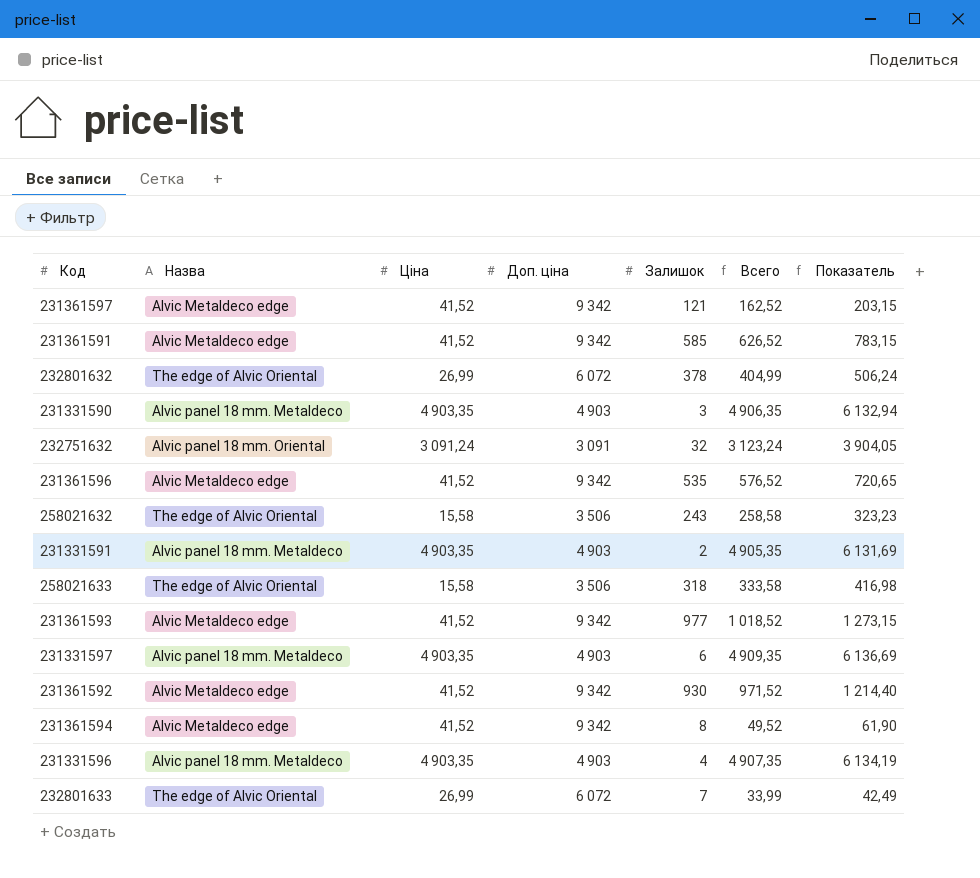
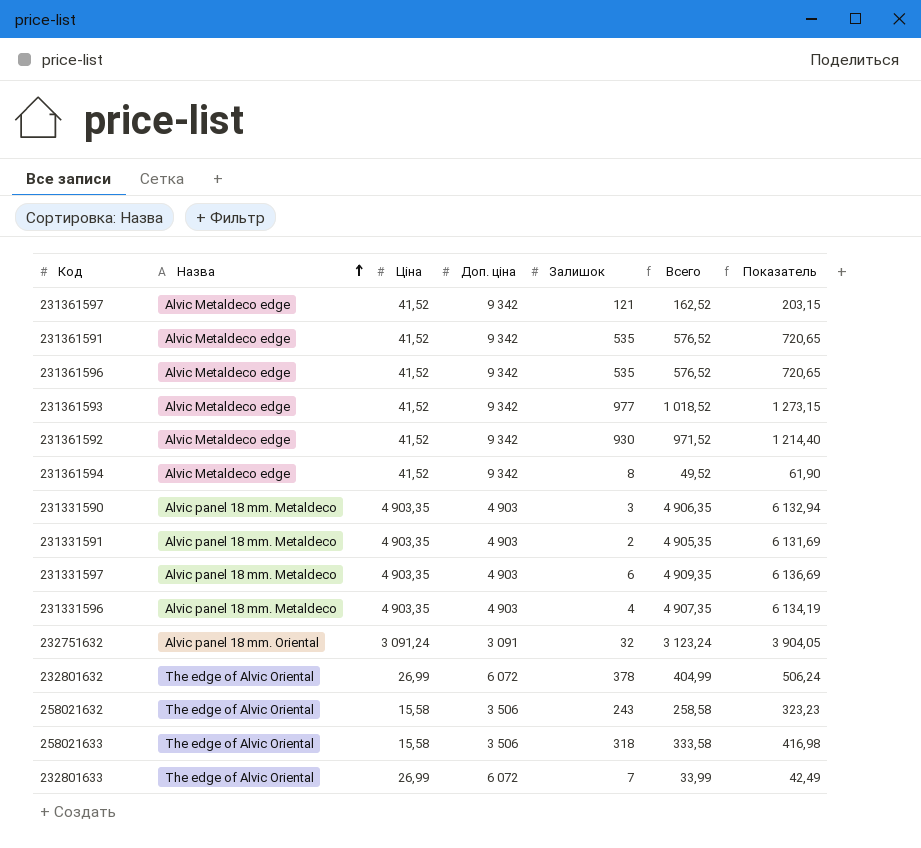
row order: none -> Назва ascending
231361591 | Залишок: 585 -> 535
231361591 | Всего: 626,52 -> 576,52
231361591 | Показатель: 783,15 -> 720,65

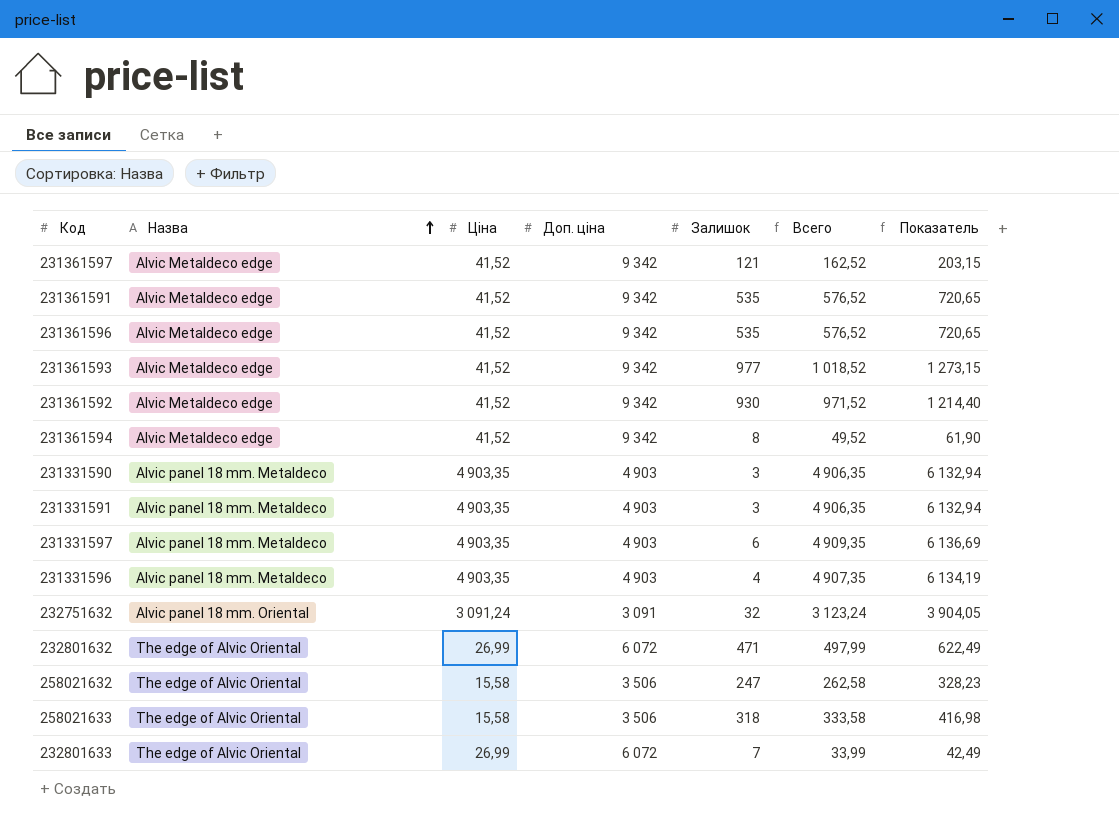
231331591 | Залишок: 2 -> 3
231331591 | Всего: 4 905,35 -> 4 906,35
231331591 | Показатель: 6 131,69 -> 6 132,94
232801632 | Залишок: 378 -> 471
232801632 | Всего: 404,99 -> 497,99
232801632 | Показатель: 506,24 -> 622,49
258021632 | Залишок: 243 -> 247
258021632 | Всего: 258,58 -> 262,58
258021632 | Показатель: 323,23 -> 328,23

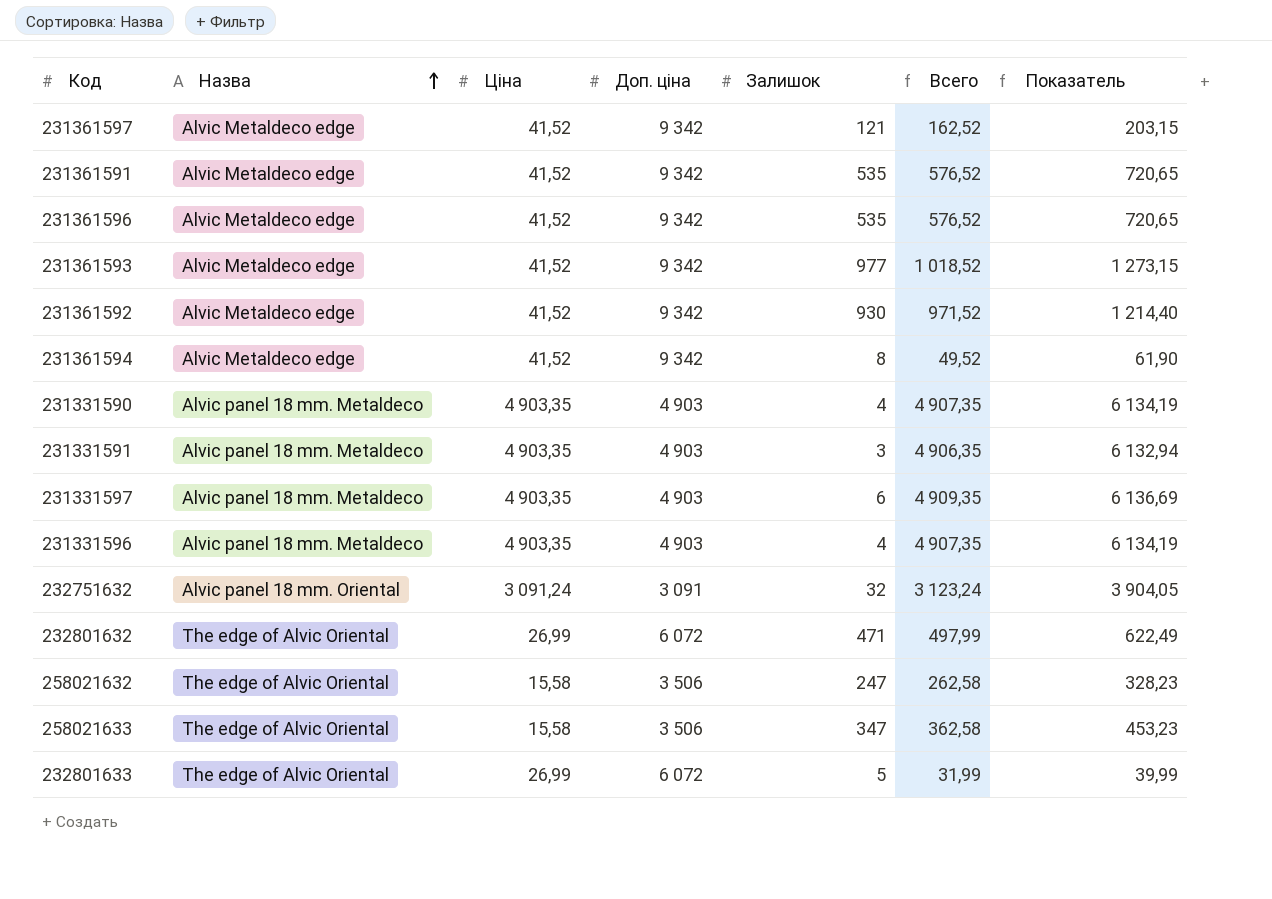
231331590 | Залишок: 3 -> 4
231331590 | Всего: 4 906,35 -> 4 907,35
231331590 | Показатель: 6 132,94 -> 6 134,19
258021633 | Залишок: 318 -> 347
258021633 | Всего: 333,58 -> 362,58
258021633 | Показатель: 416,98 -> 453,23
232801633 | Залишок: 7 -> 5
232801633 | Всего: 33,99 -> 31,99
232801633 | Показатель: 42,49 -> 39,99

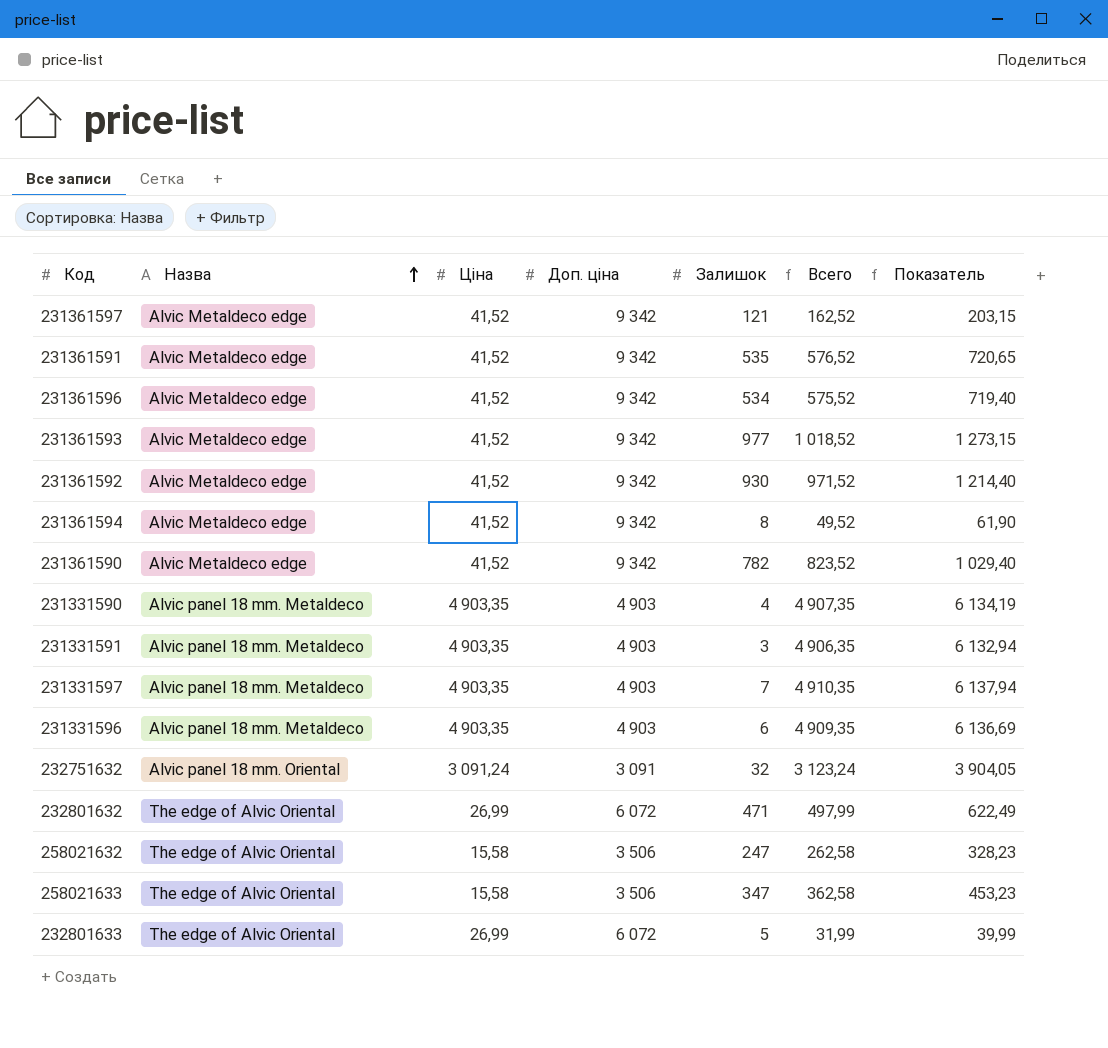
231361596 | Залишок: 535 -> 534
231361596 | Всего: 576,52 -> 575,52
231361596 | Показатель: 720,65 -> 719,40
row 231361590: none -> Alvic Metaldeco edge | 41,52 | 9 342 | 782 | 823,52 | 1 029,40
231331597 | Залишок: 6 -> 7
231331597 | Всего: 4 909,35 -> 4 910,35
231331597 | Показатель: 6 136,69 -> 6 137,94
231331596 | Залишок: 4 -> 6
231331596 | Всего: 4 907,35 -> 4 909,35
231331596 | Показатель: 6 134,19 -> 6 136,69

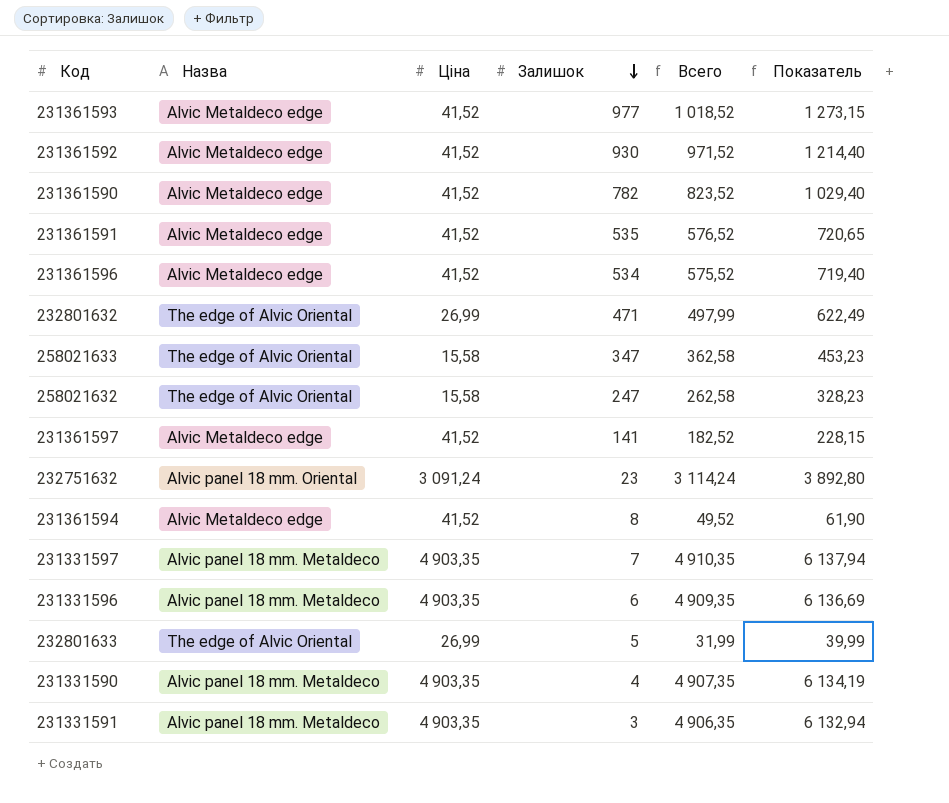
row order: Назва ascending -> Залишок descending
column Доп. ціна | position: 4 -> none
231361597 | Залишок: 121 -> 141
231361597 | Всего: 162,52 -> 182,52
231361597 | Показатель: 203,15 -> 228,15
232751632 | Залишок: 32 -> 23
232751632 | Всего: 3 123,24 -> 3 114,24
232751632 | Показатель: 3 904,05 -> 3 892,80

